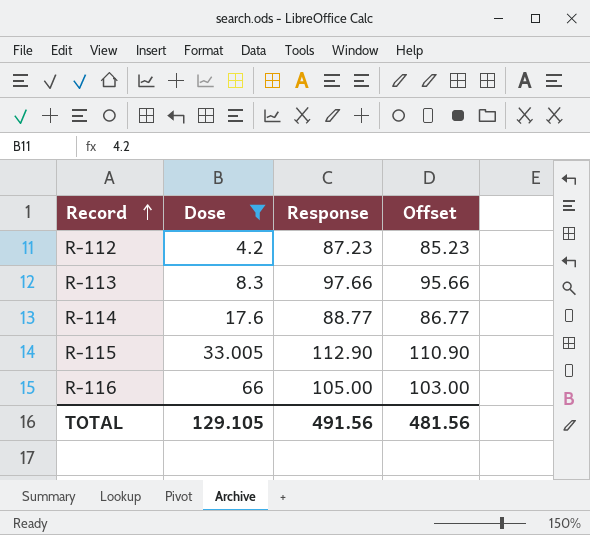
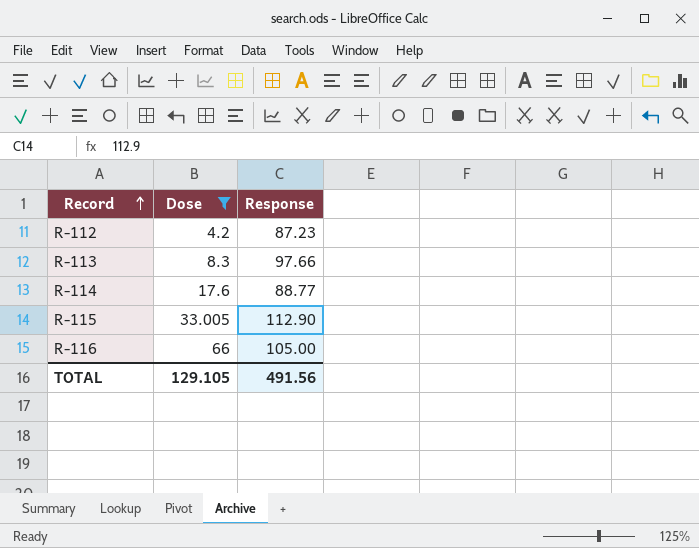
column Offset | formula: [Response] - 2 -> none

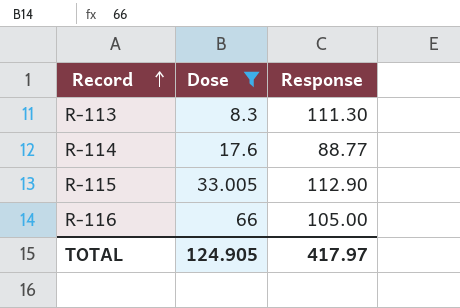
row R-112: 4.2 | 87.23 -> none
R-113 | Response: 97.66 -> 111.30
TOTAL | Dose: 129.105 -> 124.905
TOTAL | Response: 491.56 -> 417.97

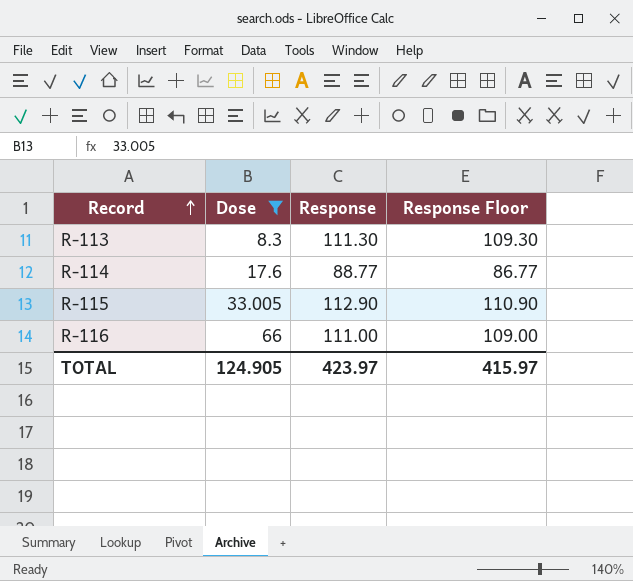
column Response Floor | formula: none -> [Response] - 2
R-116 | Response: 105.00 -> 111.00
TOTAL | Response: 417.97 -> 423.97

